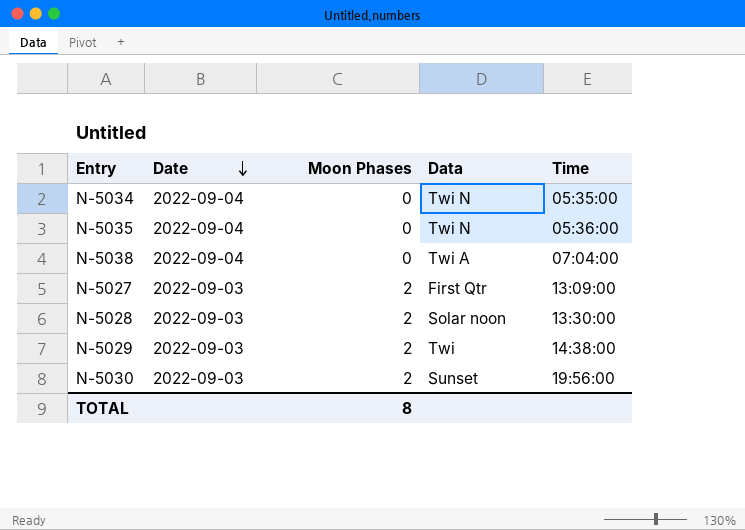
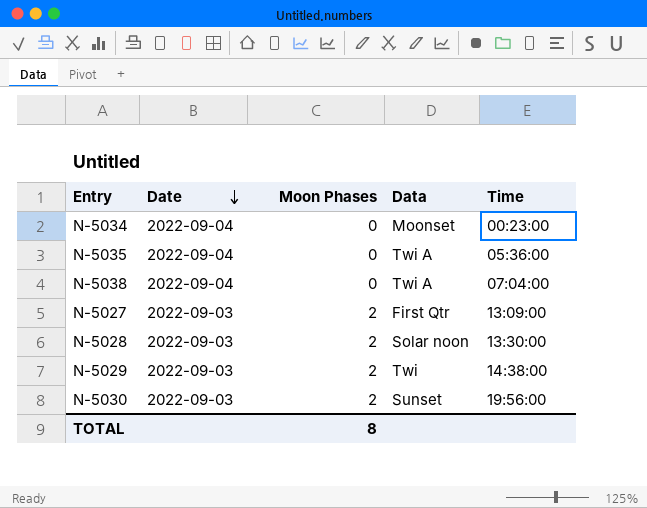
N-5034 | Data: Twi N -> Moonset
N-5034 | Time: 05:35:00 -> 00:23:00
N-5035 | Data: Twi N -> Twi A

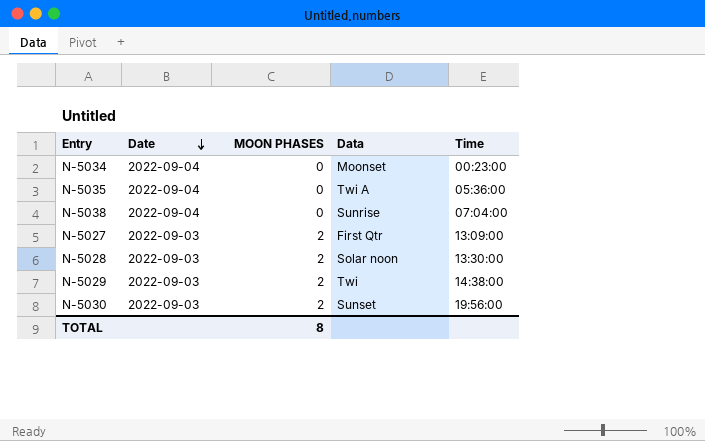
column name: Moon Phases -> MOON PHASES
N-5038 | Data: Twi A -> Sunrise

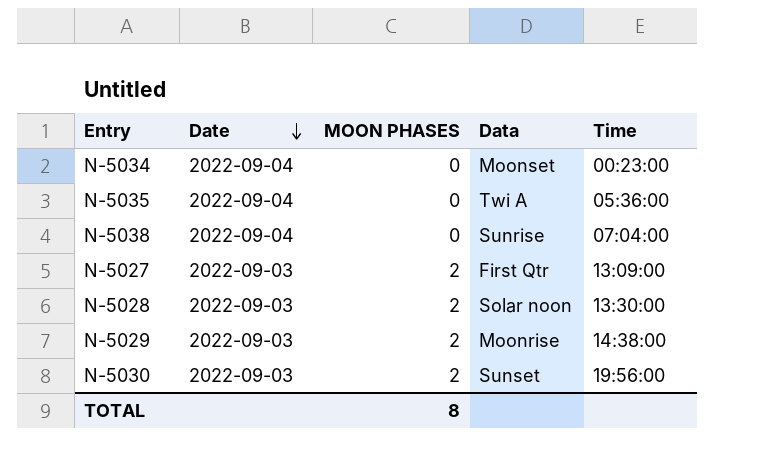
N-5029 | Data: Twi -> Moonrise

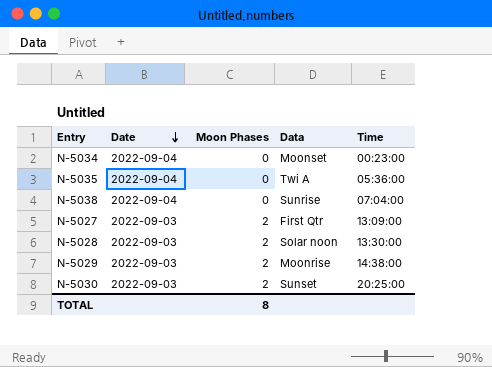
column name: MOON PHASES -> Moon Phases
N-5030 | Time: 19:56:00 -> 20:25:00

